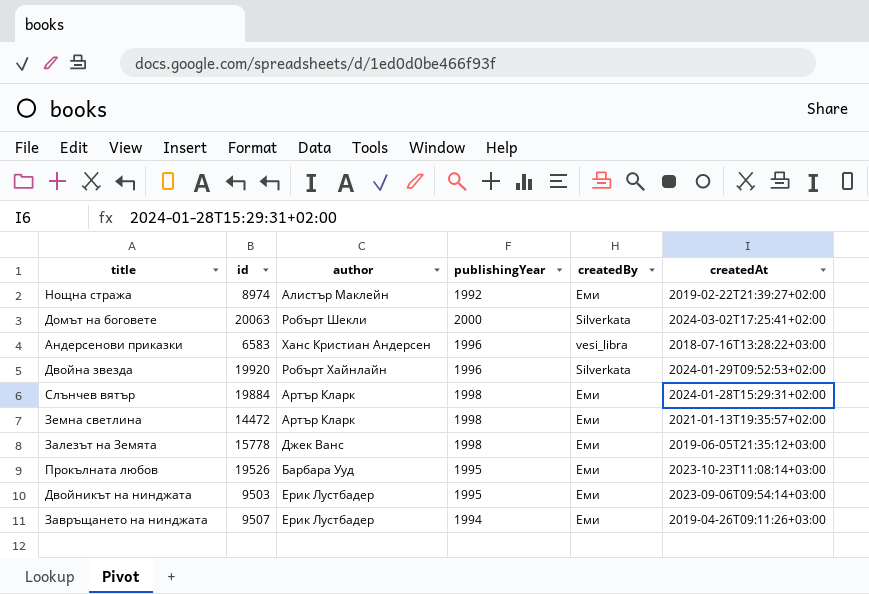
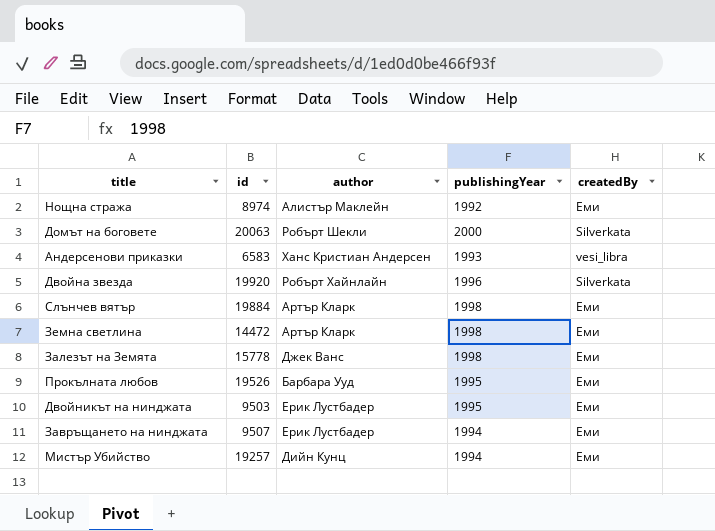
column createdAt | position: 6 -> none
Андерсенови приказки | publishingYear: 1996 -> 1993
row Мистър Убийство: none -> 19257 | Дийн Кунц | 1994 | Еми

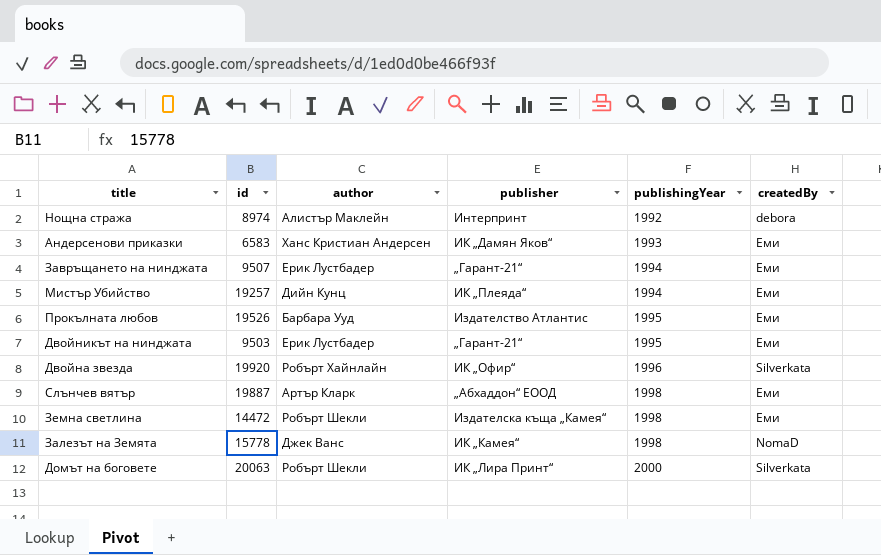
row order: none -> publishingYear ascending
column publisher | position: none -> 4
Нощна стража | createdBy: Еми -> debora
Андерсенови приказки | createdBy: vesi_libra -> Еми
Слънчев вятър | id: 19884 -> 19887
Земна светлина | author: Артър Кларк -> Робърт Шекли
Залезът на Земята | createdBy: Еми -> NomaD

